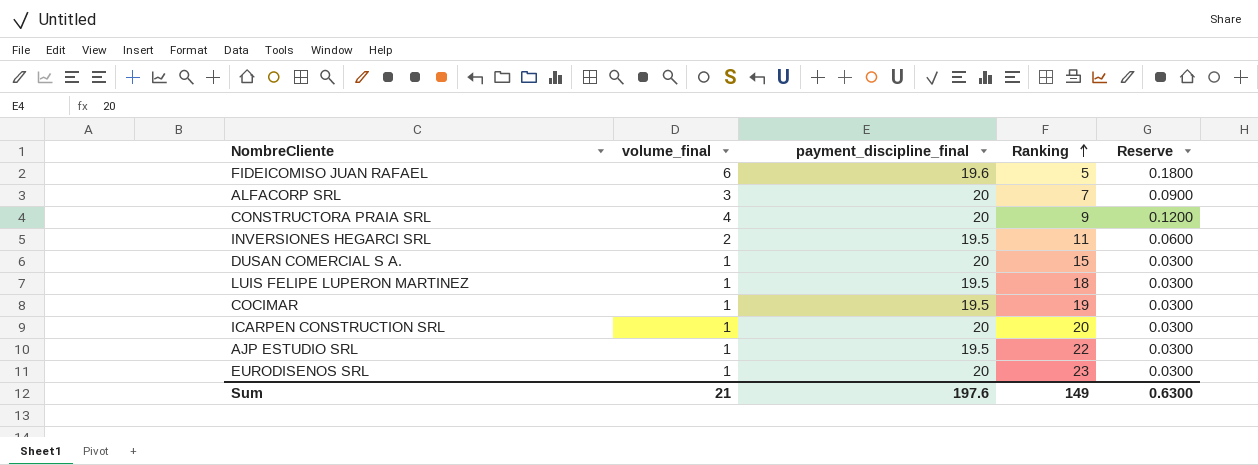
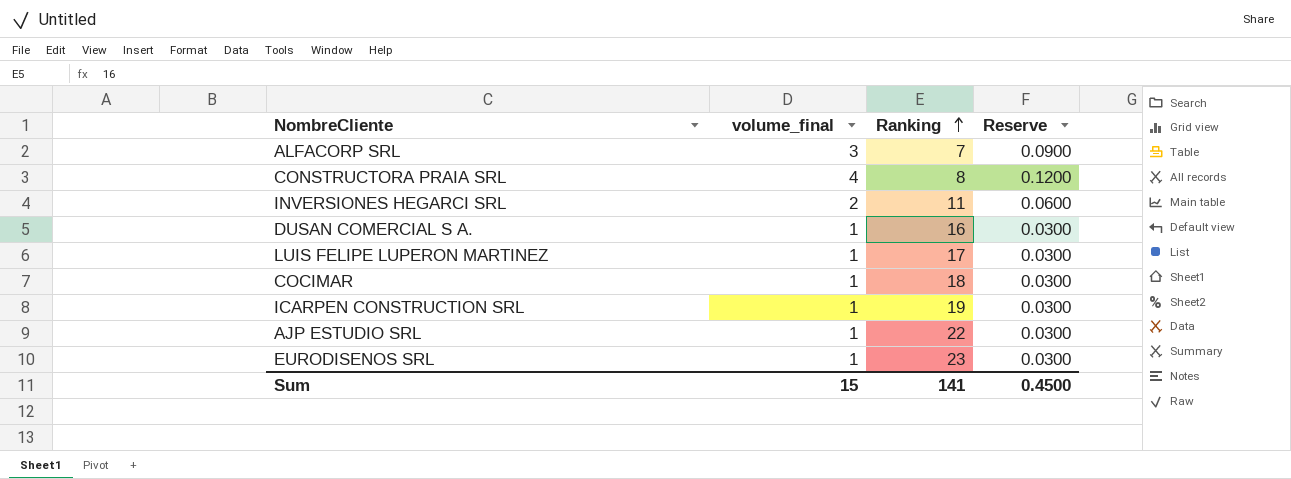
column payment_discipline_final | position: 3 -> none
row FIDEICOMISO JUAN RAFAEL: 6 | 19.6 | 5 | 0.1800 -> none
CONSTRUCTORA PRAIA SRL | Ranking: 9 -> 8
DUSAN COMERCIAL S A. | Ranking: 15 -> 16
LUIS FELIPE LUPERON MARTINEZ | Ranking: 18 -> 17
COCIMAR | Ranking: 19 -> 18
ICARPEN CONSTRUCTION SRL | Ranking: 20 -> 19
Sum | volume_final: 21 -> 15
Sum | Ranking: 149 -> 141
Sum | Reserve: 0.6300 -> 0.4500

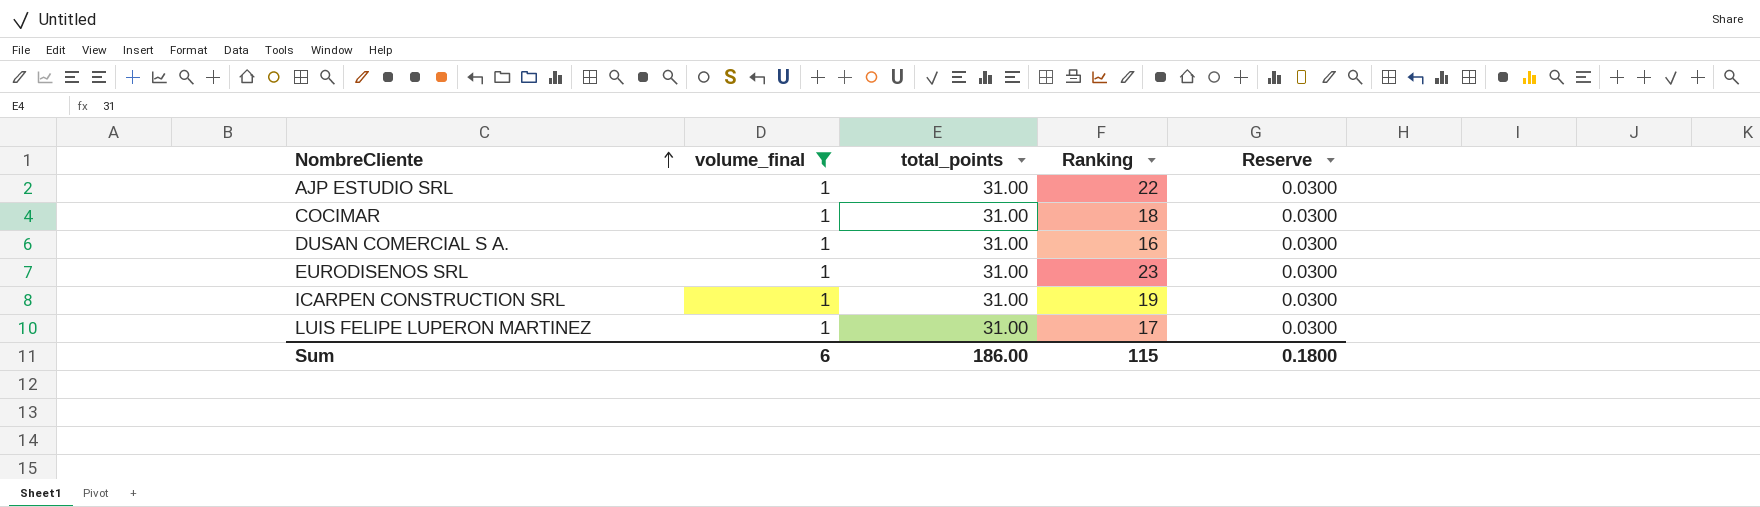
filter: none -> volume_final = 1
row order: Ranking ascending -> NombreCliente ascending
column total_points | position: none -> 3
Sum | volume_final: 15 -> 6
Sum | Ranking: 141 -> 115
Sum | Reserve: 0.4500 -> 0.1800

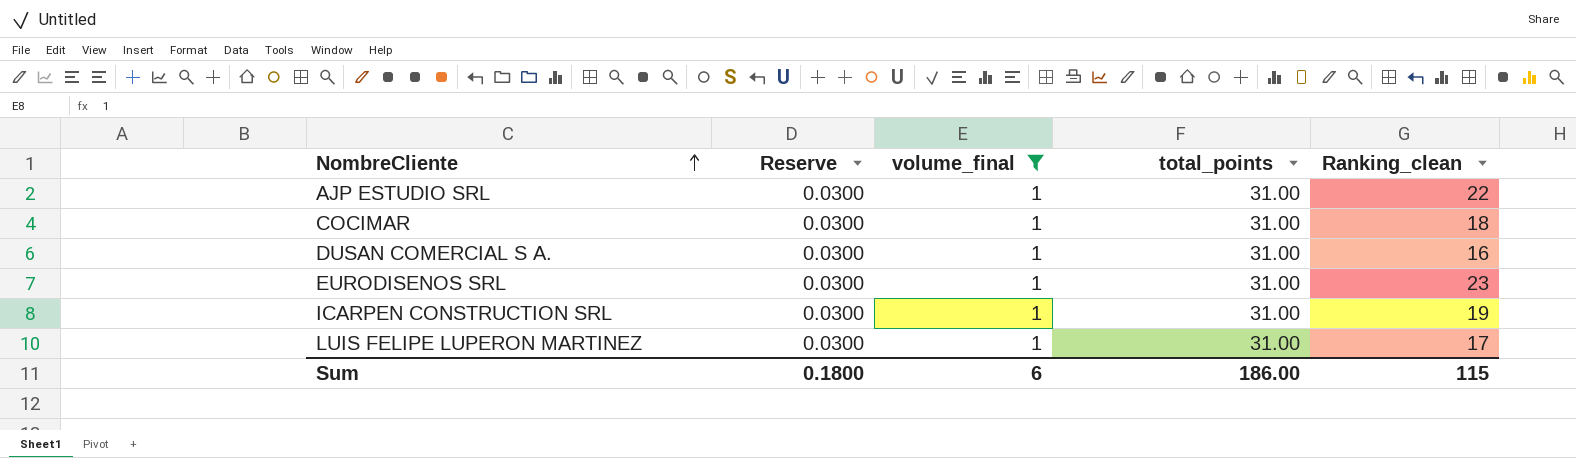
column Reserve | position: 5 -> 2
column name: Ranking -> Ranking_clean

